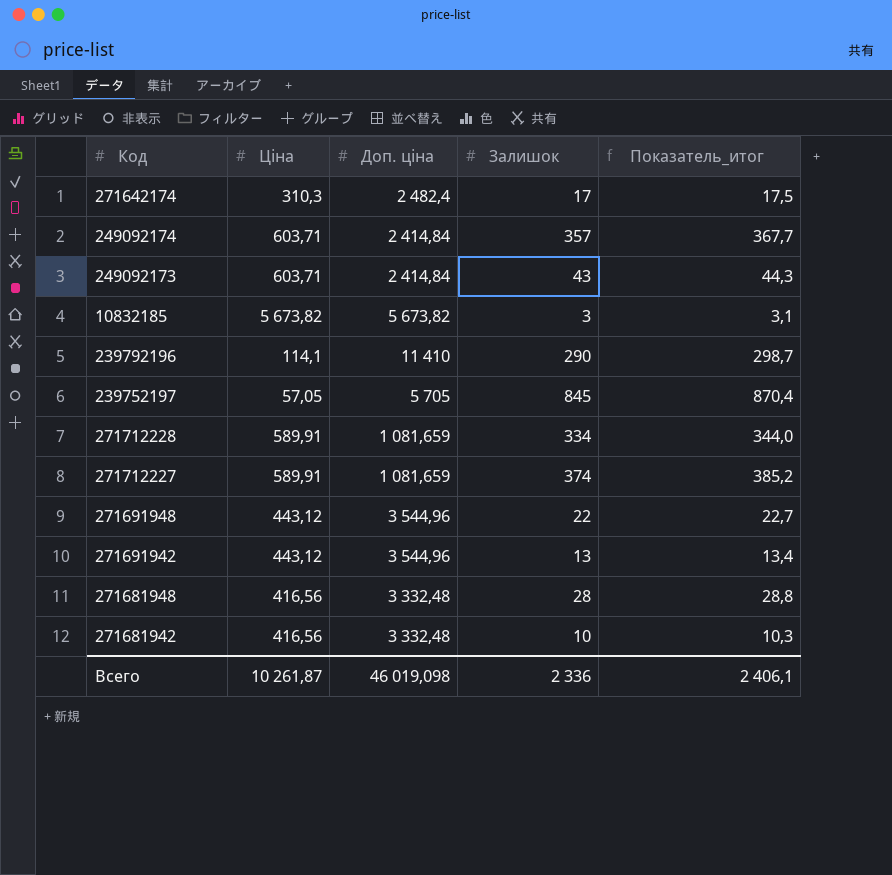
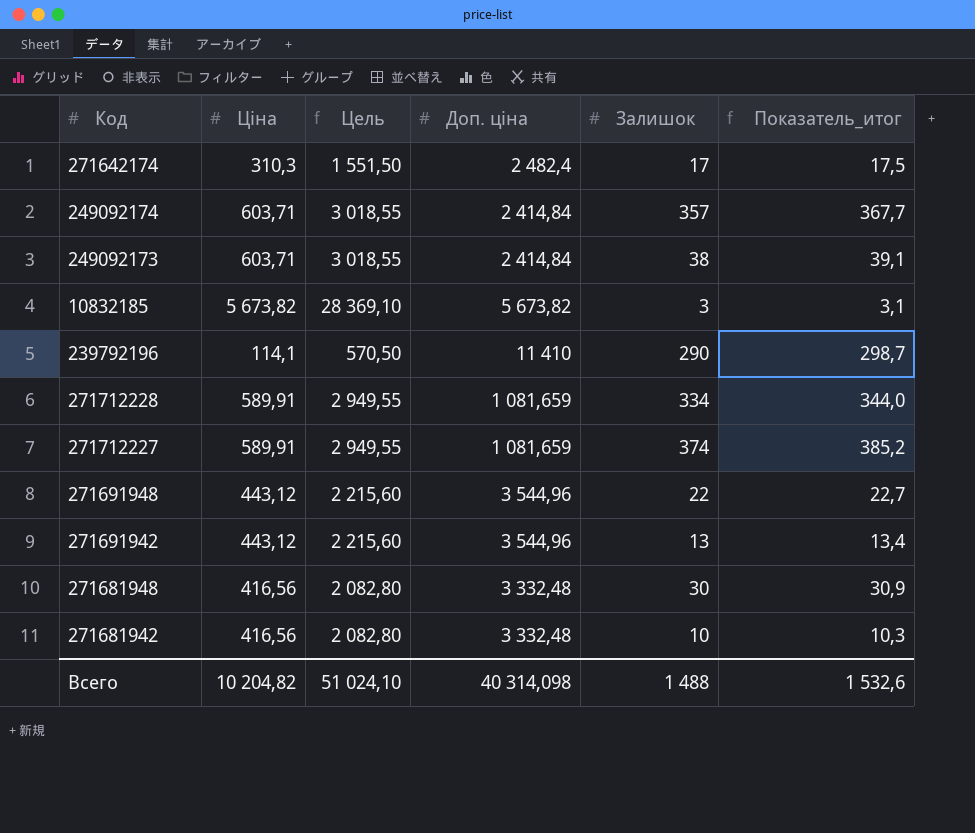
column Цель | formula: none -> [Ціна] * 5
row 239752197: 57,05 | 5 705 | 845 | 870,4 -> none
249092173 | Залишок: 43 -> 38
249092173 | Показатель_итог: 44,3 -> 39,1
271681948 | Залишок: 28 -> 30
271681948 | Показатель_итог: 28,8 -> 30,9
Всего | Ціна: 10 261,87 -> 10 204,82
Всего | Доп. ціна: 46 019,098 -> 40 314,098
Всего | Залишок: 2 336 -> 1 488
Всего | Показатель_итог: 2 406,1 -> 1 532,6

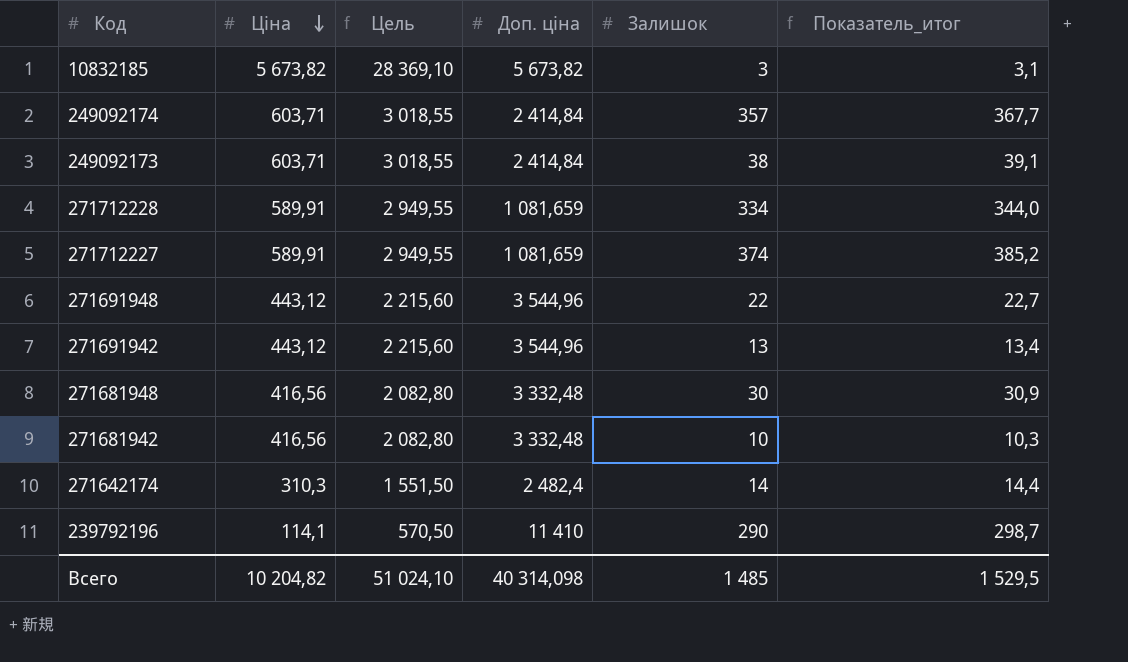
row order: none -> Ціна descending
271642174 | Залишок: 17 -> 14
271642174 | Показатель_итог: 17,5 -> 14,4
Всего | Залишок: 1 488 -> 1 485
Всего | Показатель_итог: 1 532,6 -> 1 529,5

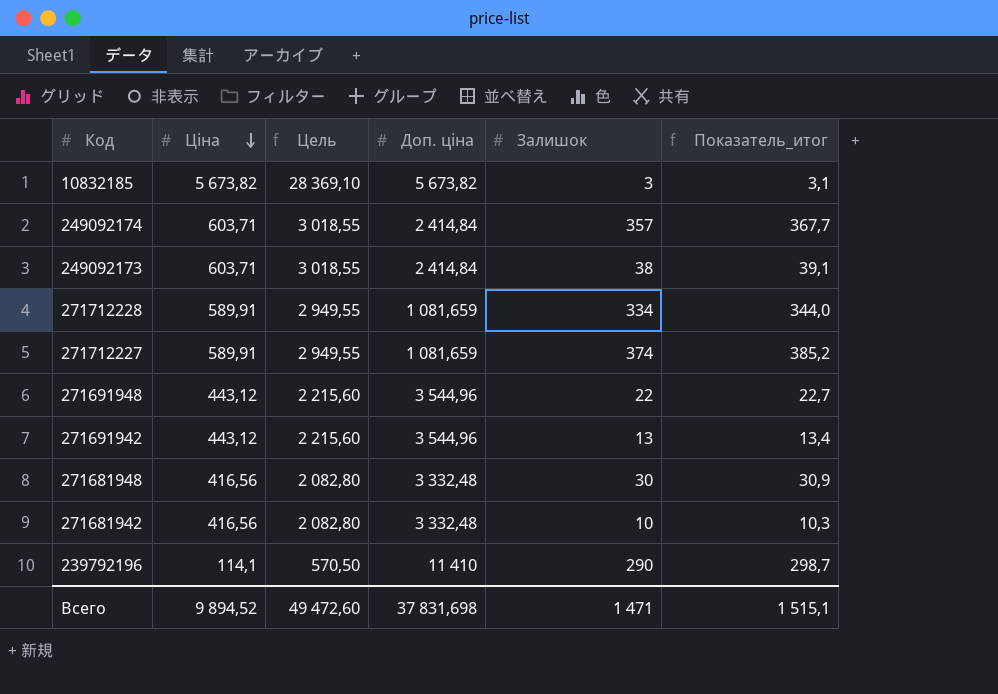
row 271642174: 310,3 | 1 551,50 | 2 482,4 | 14 | 14,4 -> none
Всего | Ціна: 10 204,82 -> 9 894,52
Всего | Цель: 51 024,10 -> 49 472,60
Всего | Доп. ціна: 40 314,098 -> 37 831,698
Всего | Залишок: 1 485 -> 1 471
Всего | Показатель_итог: 1 529,5 -> 1 515,1

